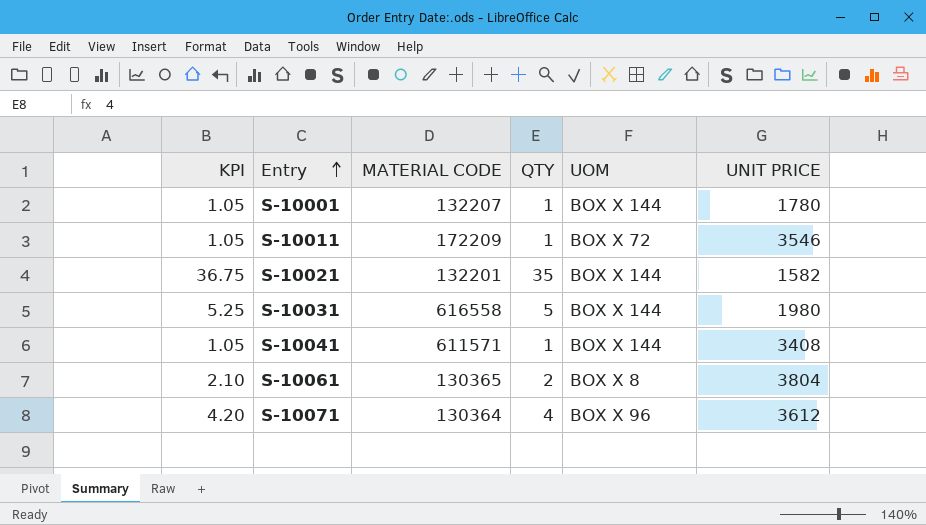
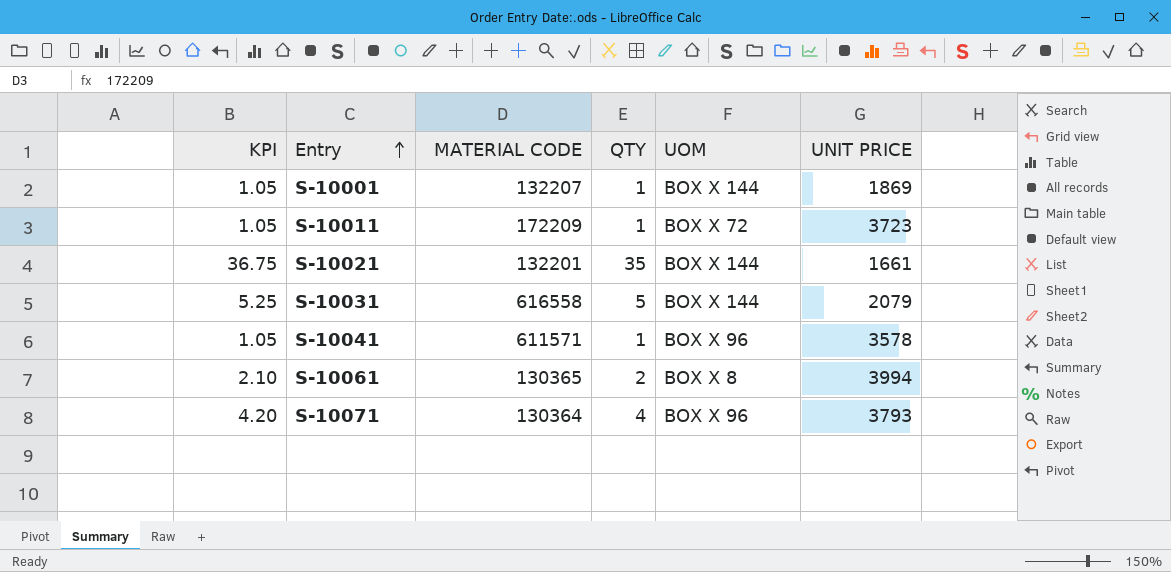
S-10001 | UNIT PRICE: 1780 -> 1869
S-10011 | UNIT PRICE: 3546 -> 3723
S-10021 | UNIT PRICE: 1582 -> 1661
S-10031 | UNIT PRICE: 1980 -> 2079
S-10041 | UOM: BOX X 144 -> BOX X 96
S-10041 | UNIT PRICE: 3408 -> 3578
S-10061 | UNIT PRICE: 3804 -> 3994
S-10071 | UNIT PRICE: 3612 -> 3793

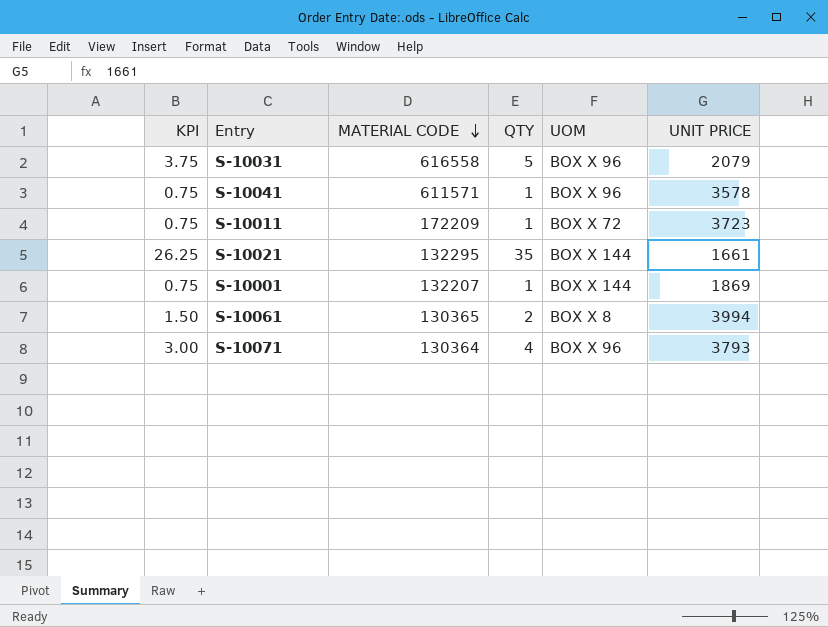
row order: Entry ascending -> MATERIAL CODE descending
column KPI | formula: [QTY] * 1.05 -> [QTY] * 0.75
S-10031 | UOM: BOX X 144 -> BOX X 96
S-10021 | MATERIAL CODE: 132201 -> 132295

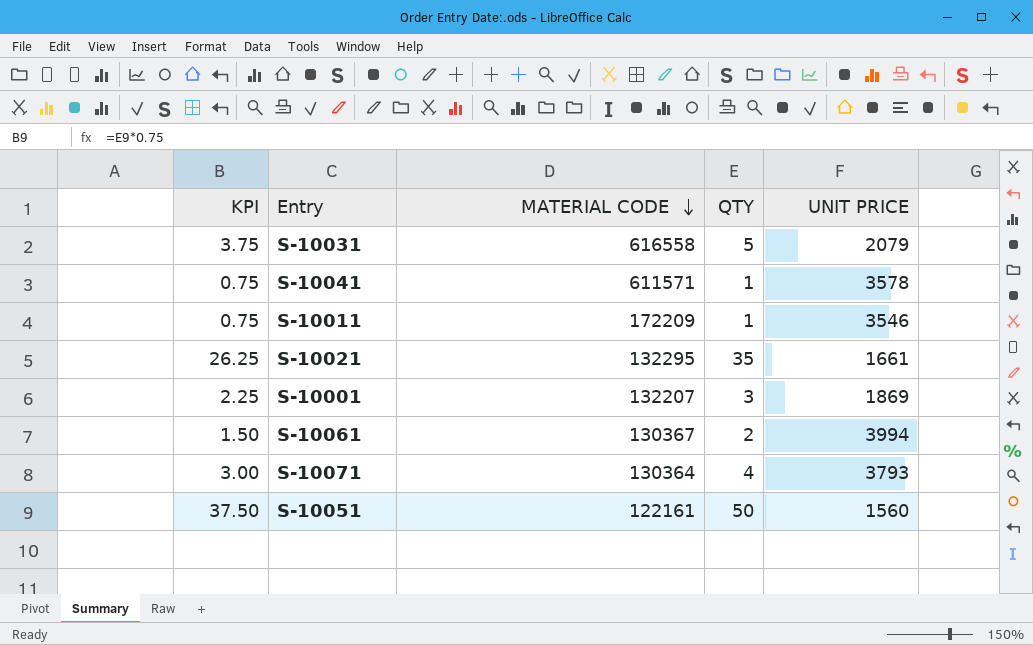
column UOM | position: 5 -> none
S-10011 | UNIT PRICE: 3723 -> 3546
S-10001 | KPI: 0.75 -> 2.25
S-10001 | QTY: 1 -> 3
S-10061 | MATERIAL CODE: 130365 -> 130367
row S-10051: none -> 37.50 | 122161 | 50 | 1560

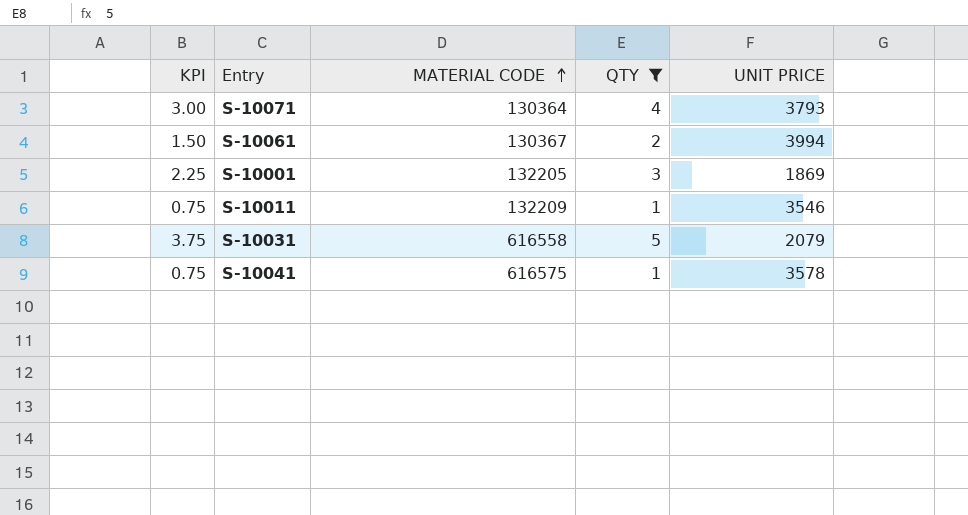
filter: none -> QTY <= 5
row order: MATERIAL CODE descending -> MATERIAL CODE ascending
S-10001 | MATERIAL CODE: 132207 -> 132205
S-10011 | MATERIAL CODE: 172209 -> 132209
S-10041 | MATERIAL CODE: 611571 -> 616575

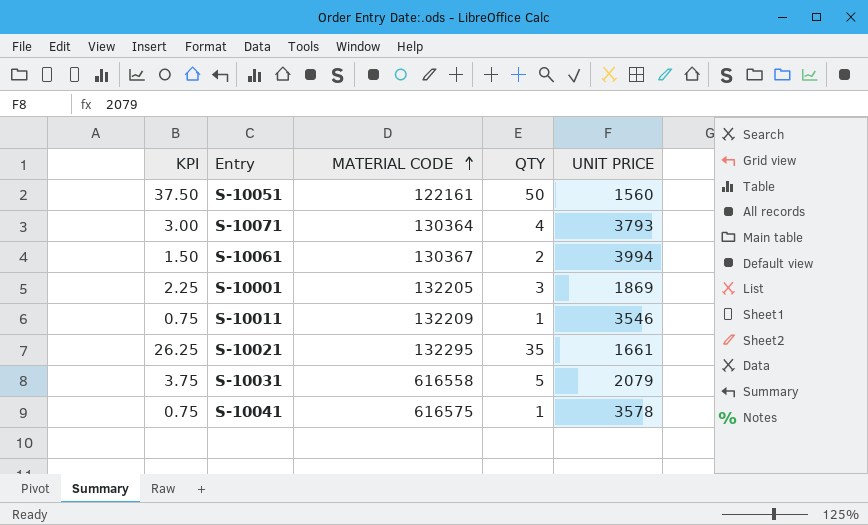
filter: QTY <= 5 -> none

